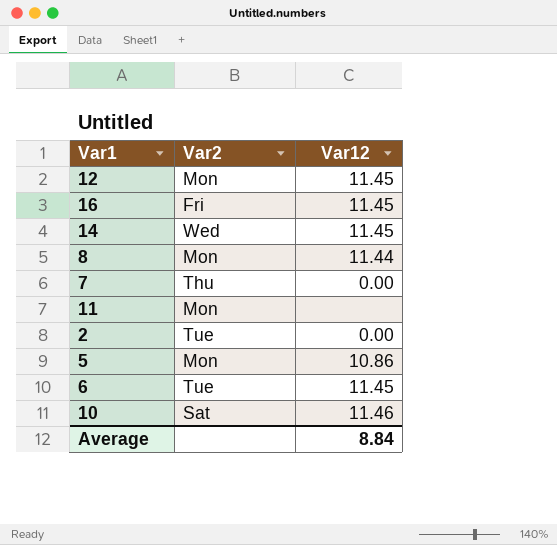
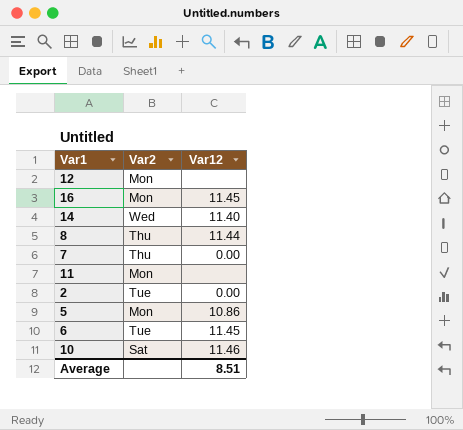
12 | Var12: 11.45 -> none
16 | Var2: Fri -> Mon
14 | Var12: 11.45 -> 11.40
8 | Var2: Mon -> Thu
Average | Var12: 8.84 -> 8.51

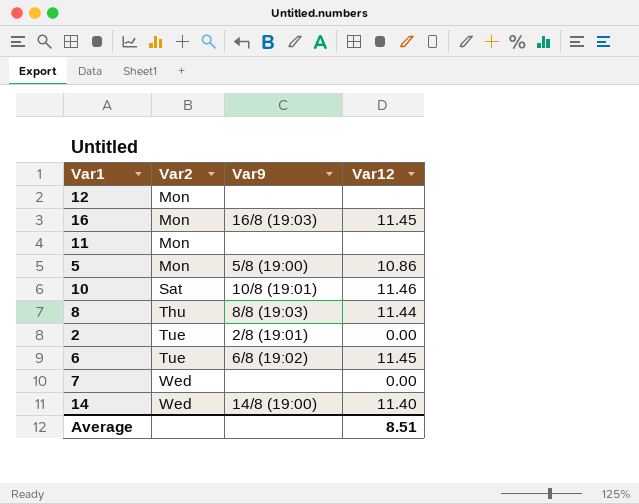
row order: none -> Var2 ascending
column Var9 | position: none -> 3
7 | Var2: Thu -> Wed

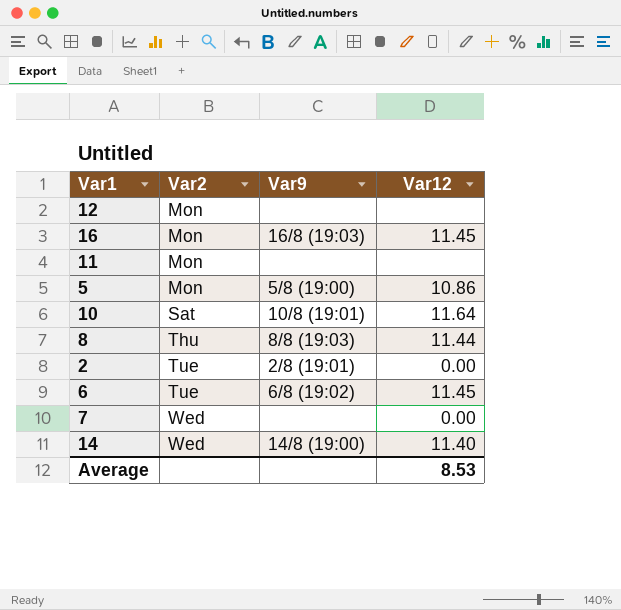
10 | Var12: 11.46 -> 11.64
Average | Var12: 8.51 -> 8.53

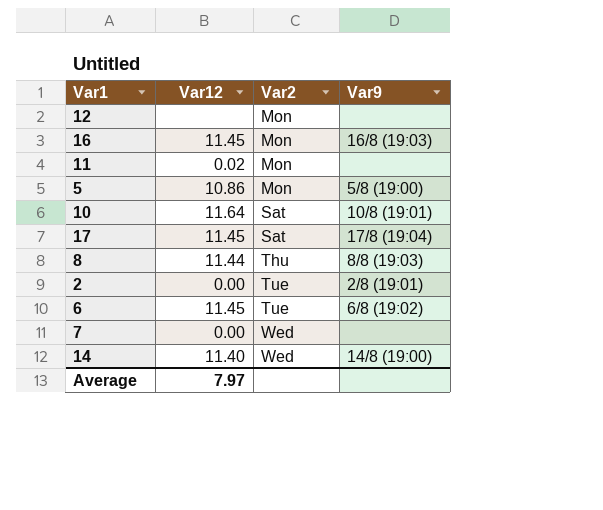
column Var12 | position: 4 -> 2
11 | Var12: none -> 0.02
row 17: none -> 11.45 | Sat | 17/8 (19:04)
Average | Var12: 8.53 -> 7.97

